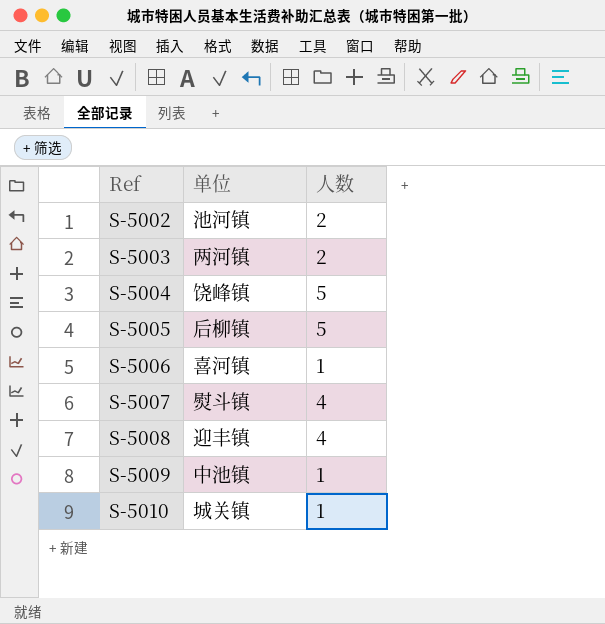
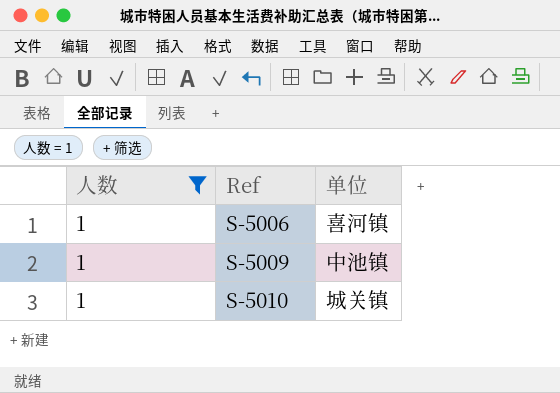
filter: none -> 人数 = 1
column 人数 | position: 3 -> 1

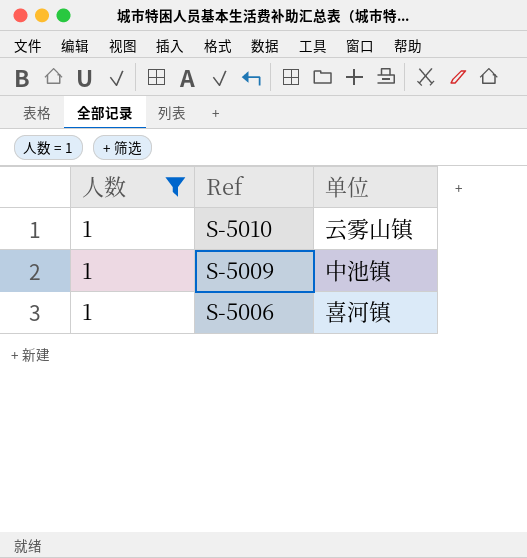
row order: Ref ascending -> Ref descending
S-5010 | 单位: 城关镇 -> 云雾山镇

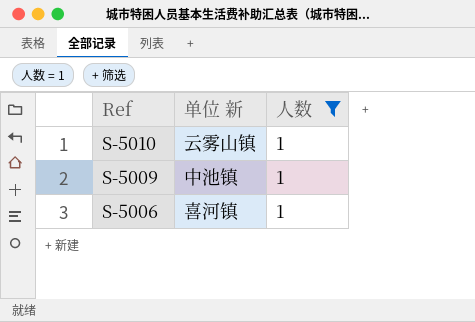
column name: 单位 -> 单位 新
column 人数 | position: 1 -> 3

